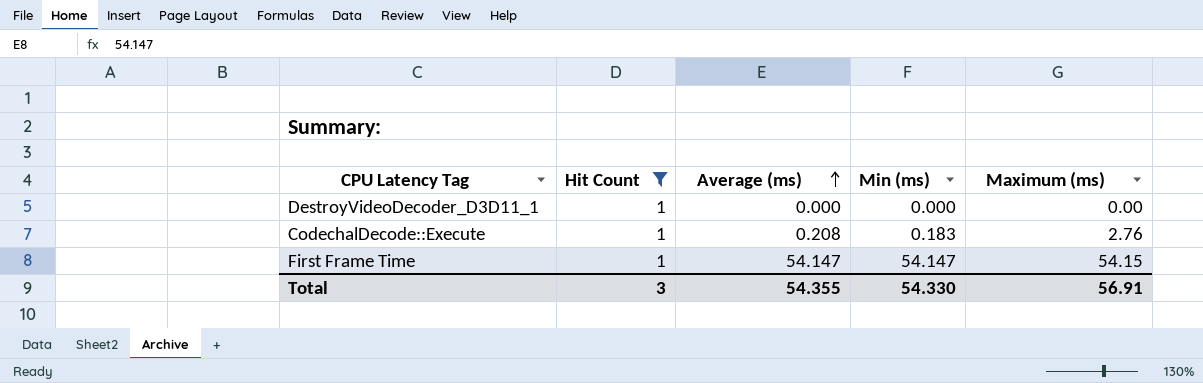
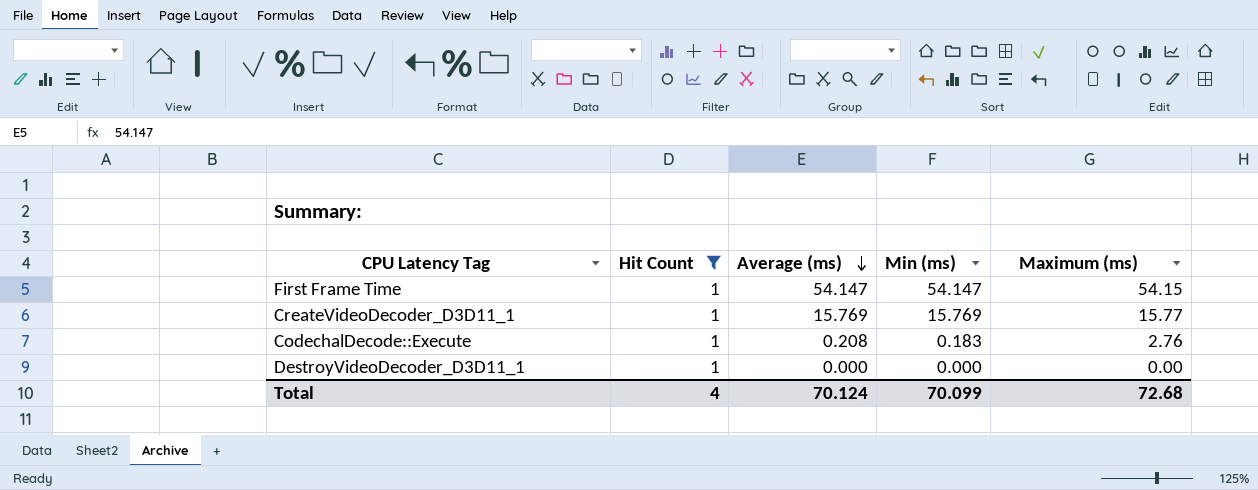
row order: Average (ms) ascending -> Average (ms) descending
row CreateVideoDecoder_D3D11_1: none -> 1 | 15.769 | 15.769 | 15.77
Total | Hit Count: 3 -> 4
Total | Average (ms): 54.355 -> 70.124
Total | Min (ms): 54.330 -> 70.099
Total | Maximum (ms): 56.91 -> 72.68

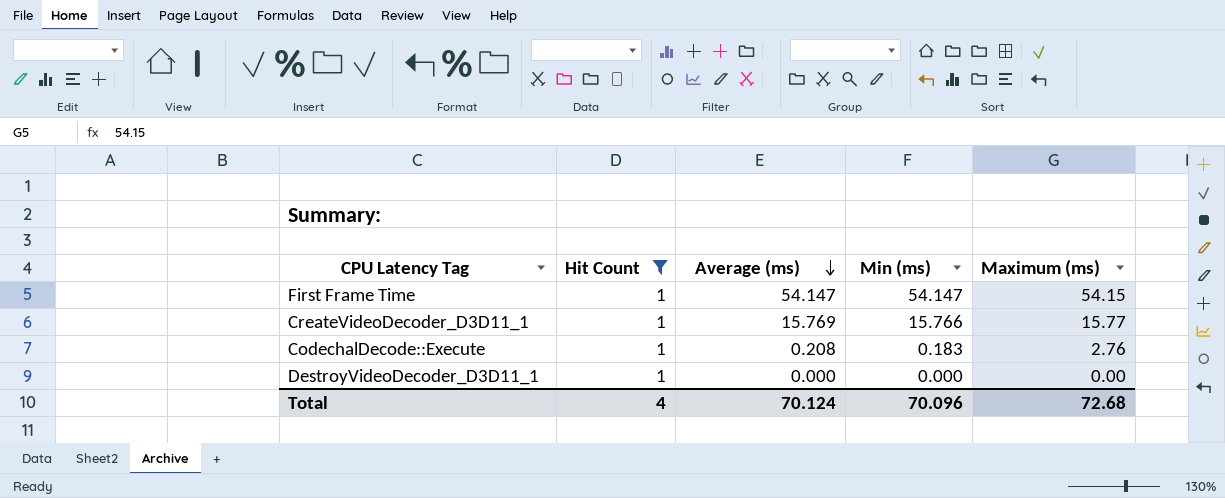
CreateVideoDecoder_D3D11_1 | Min (ms): 15.769 -> 15.766
Total | Min (ms): 70.099 -> 70.096

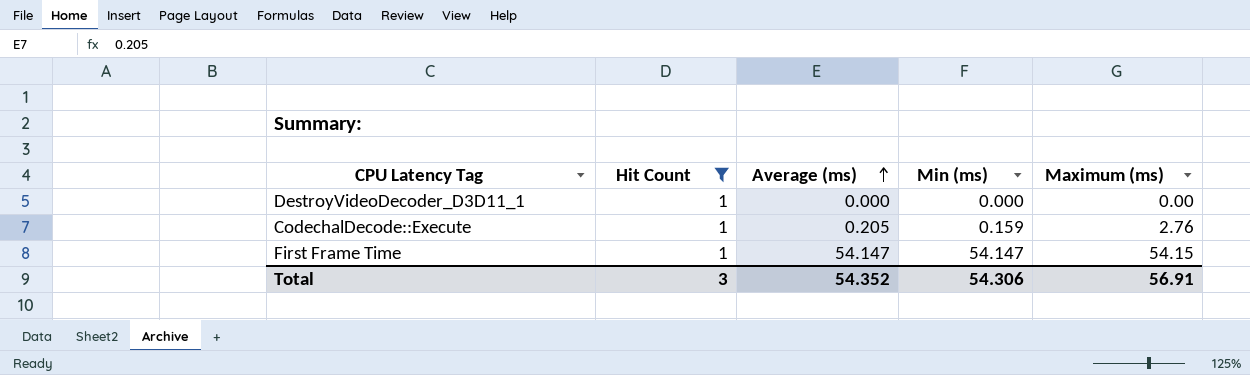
row order: Average (ms) descending -> Average (ms) ascending
row CreateVideoDecoder_D3D11_1: 1 | 15.769 | 15.766 | 15.77 -> none
CodechalDecode::Execute | Average (ms): 0.208 -> 0.205
CodechalDecode::Execute | Min (ms): 0.183 -> 0.159
Total | Hit Count: 4 -> 3
Total | Average (ms): 70.124 -> 54.352
Total | Min (ms): 70.096 -> 54.306
Total | Maximum (ms): 72.68 -> 56.91

